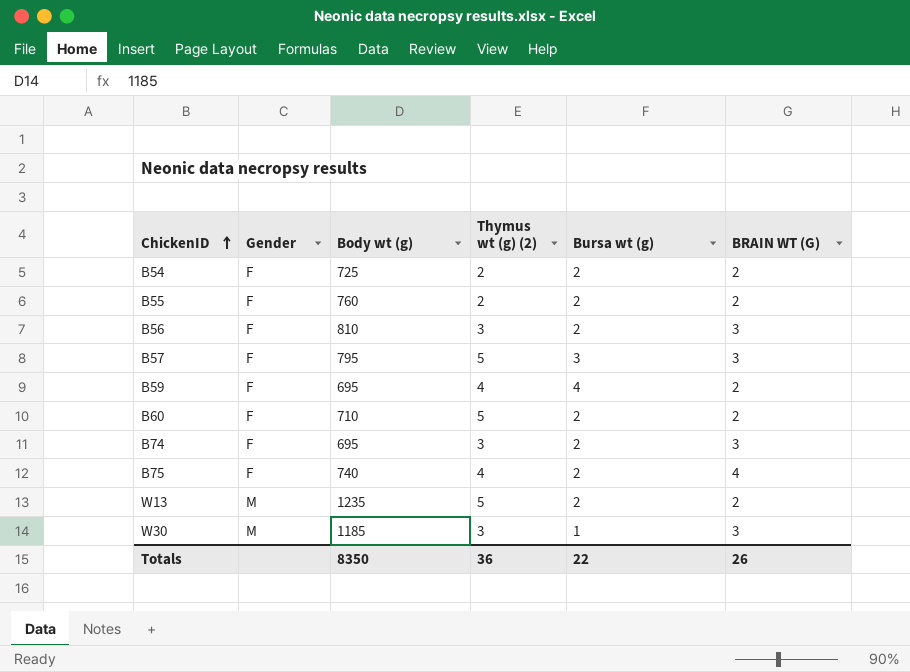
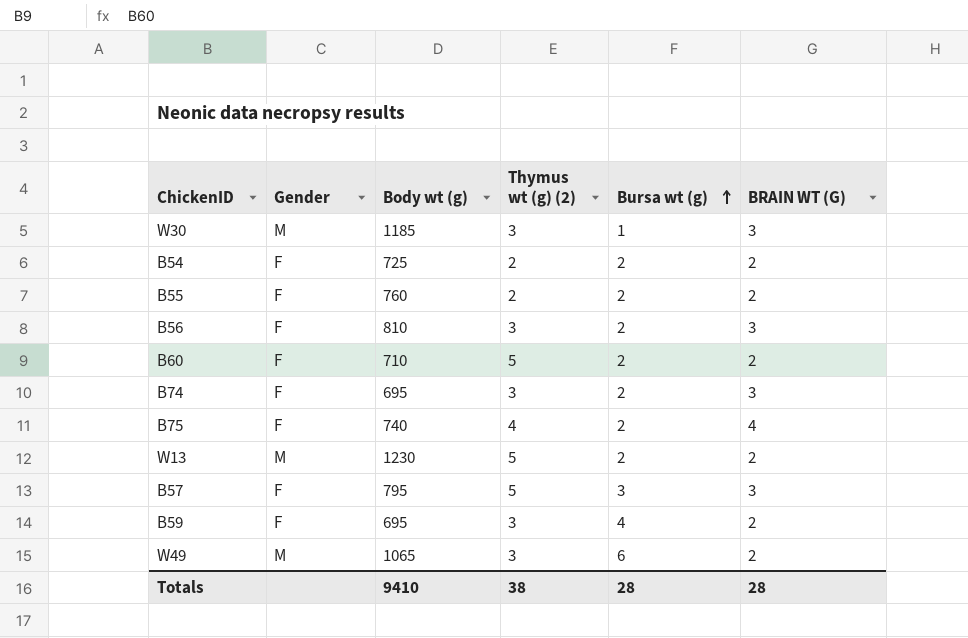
row order: ChickenID ascending -> Bursa wt (g) ascending
W13 | Body wt (g): 1235 -> 1230
B59 | Thymus wt (g) (2): 4 -> 3
row W49: none -> M | 1065 | 3 | 6 | 2
Totals | Body wt (g): 8350 -> 9410
Totals | Thymus wt (g) (2): 36 -> 38
Totals | Bursa wt (g): 22 -> 28
Totals | BRAIN WT (G): 26 -> 28

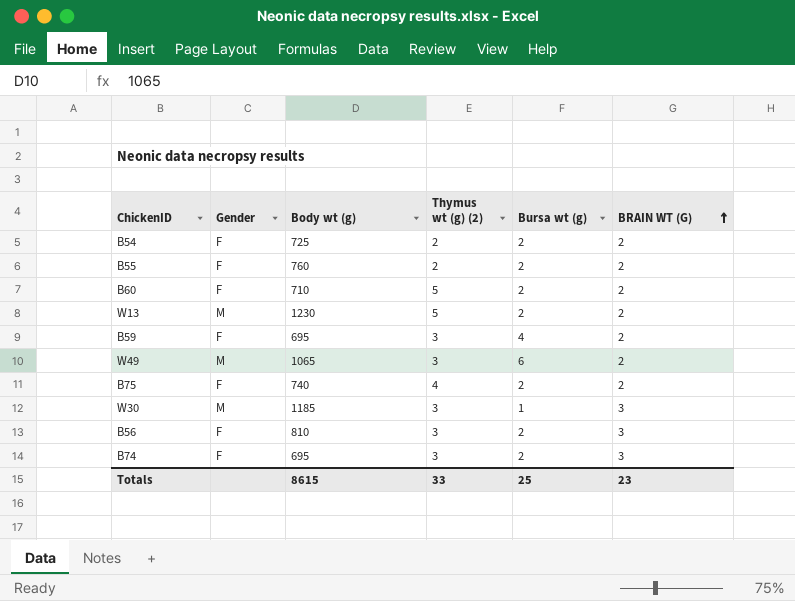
row order: Bursa wt (g) ascending -> BRAIN WT (G) ascending
row B57: F | 795 | 5 | 3 | 3 -> none
B75 | BRAIN WT (G): 4 -> 2
Totals | Body wt (g): 9410 -> 8615
Totals | Thymus wt (g) (2): 38 -> 33
Totals | Bursa wt (g): 28 -> 25
Totals | BRAIN WT (G): 28 -> 23

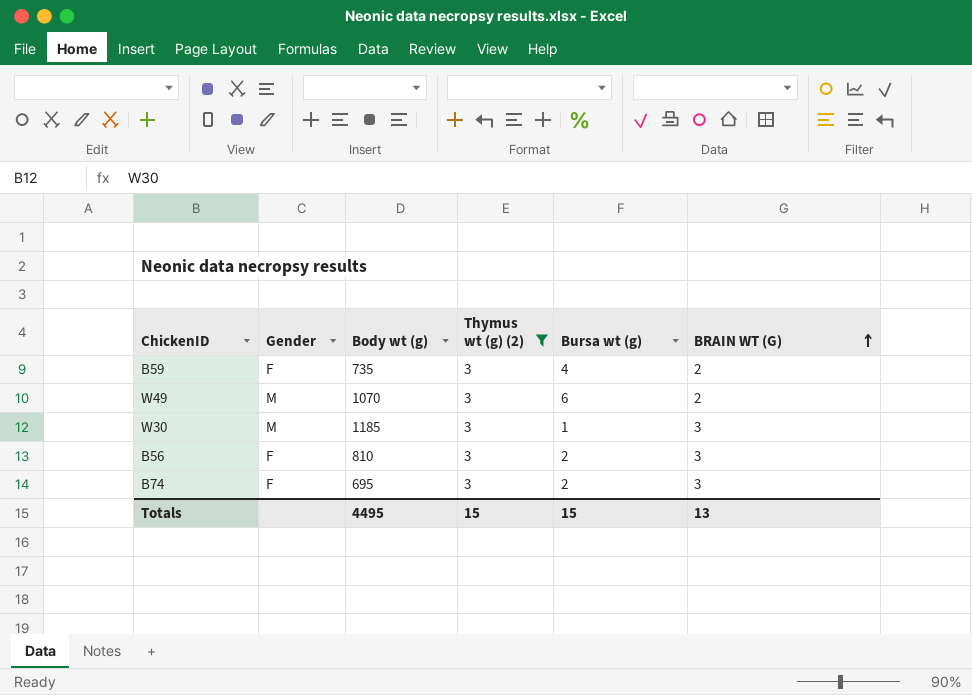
filter: none -> Thymus wt (g) (2) = 3
B59 | Body wt (g): 695 -> 735
W49 | Body wt (g): 1065 -> 1070
Totals | Body wt (g): 8615 -> 4495
Totals | Thymus wt (g) (2): 33 -> 15
Totals | Bursa wt (g): 25 -> 15
Totals | BRAIN WT (G): 23 -> 13

